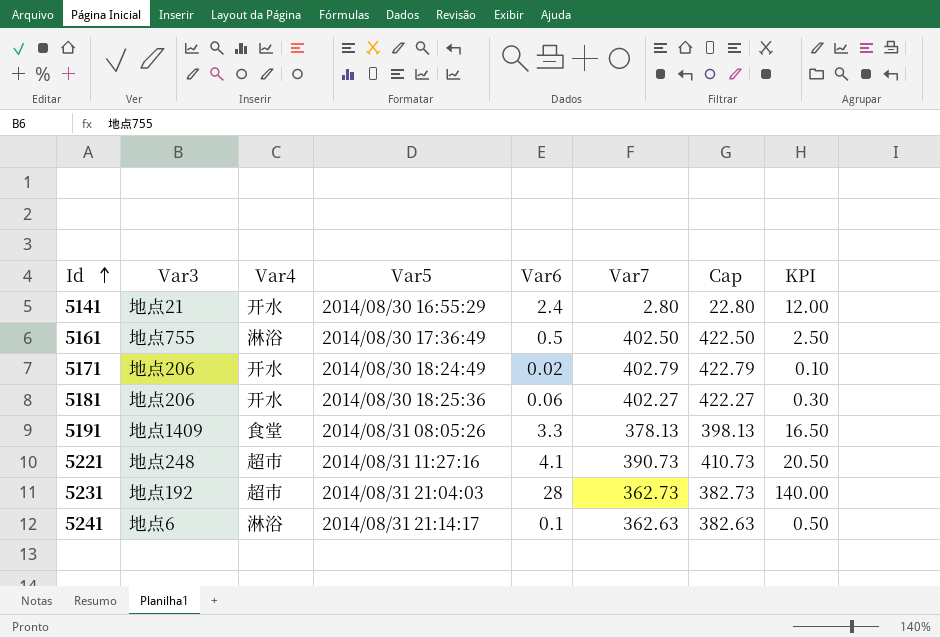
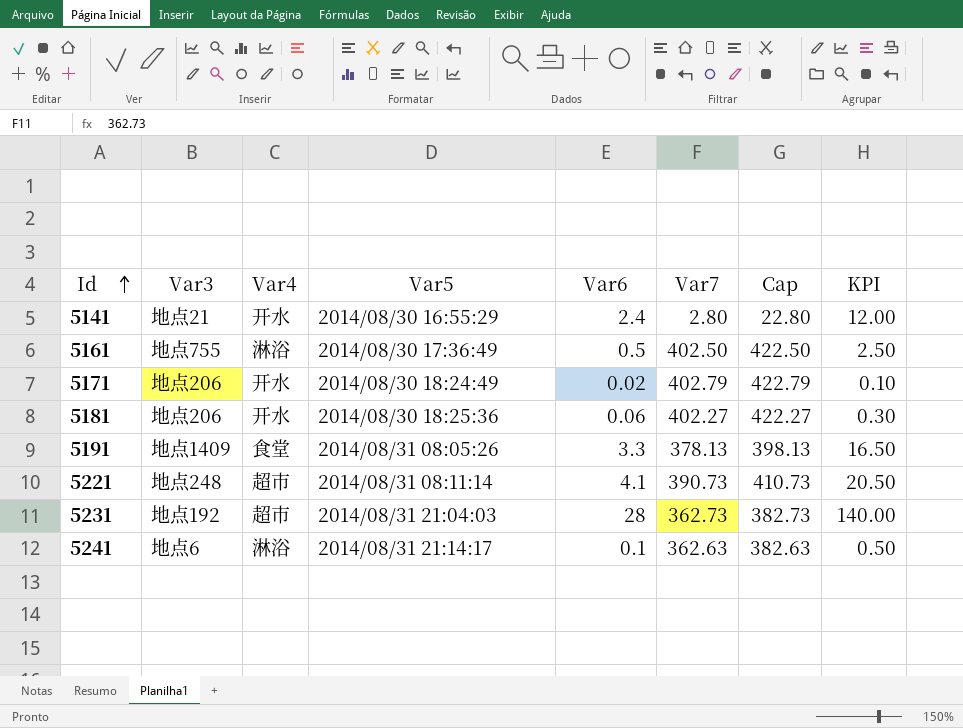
5221 | Var5: 2014/08/31 11:27:16 -> 2014/08/31 08:11:14

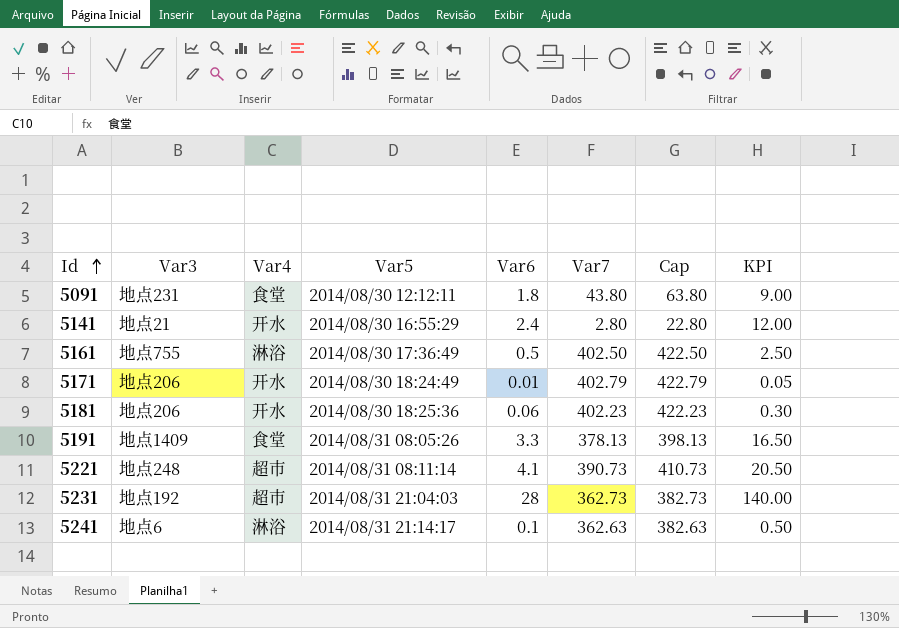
row 5091: none -> 地点231 | 食堂 | 2014/08/30 12:12:11 | 1.8 | 43.80 | 63.80 | 9.00
5171 | Var6: 0.02 -> 0.01
5171 | KPI: 0.10 -> 0.05
5181 | Var7: 402.27 -> 402.23
5181 | Cap: 422.27 -> 422.23

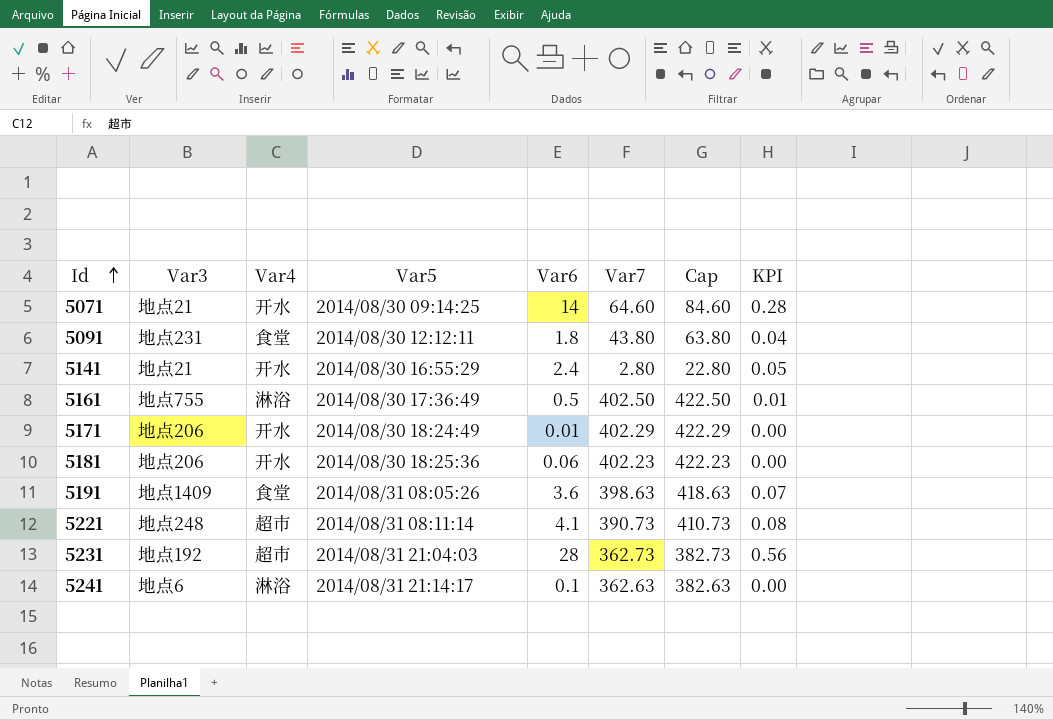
column KPI | formula: [Var6] * 5 -> [Var6] * 0.02
row 5071: none -> 地点21 | 开水 | 2014/08/30 09:14:25 | 14 | 64.60 | 84.60 | 0.28
5171 | Var7: 402.79 -> 402.29
5171 | Cap: 422.79 -> 422.29
5191 | Var6: 3.3 -> 3.6
5191 | Var7: 378.13 -> 398.63
5191 | Cap: 398.13 -> 418.63

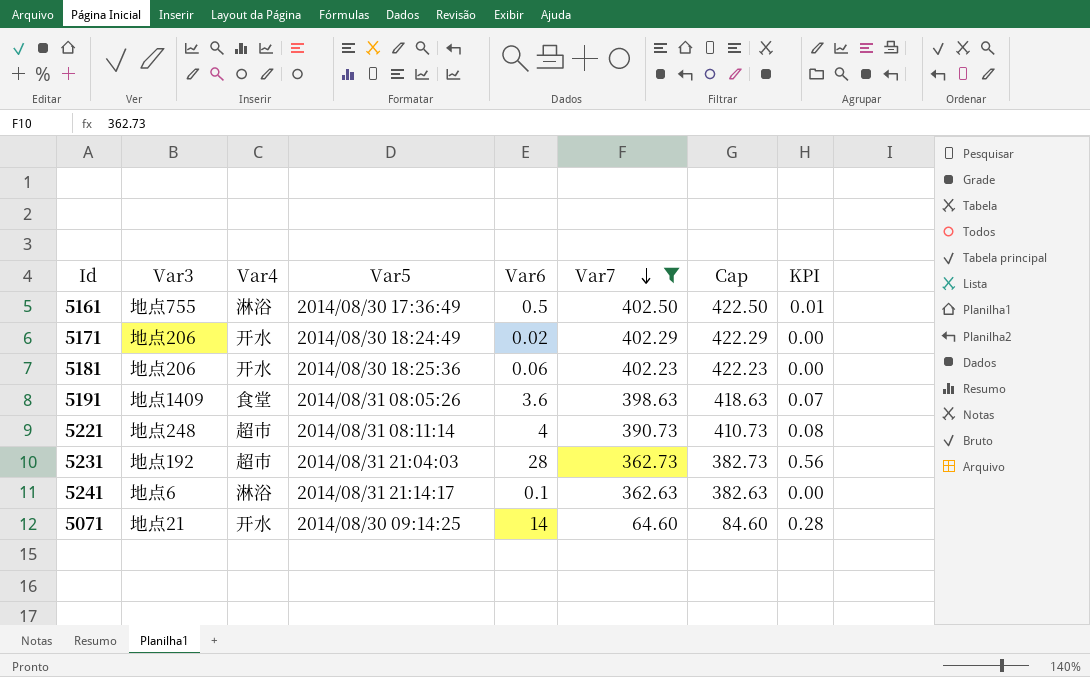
filter: none -> Var7 >= 64.60
row order: Id ascending -> Var7 descending
5171 | Var6: 0.01 -> 0.02
5221 | Var6: 4.1 -> 4

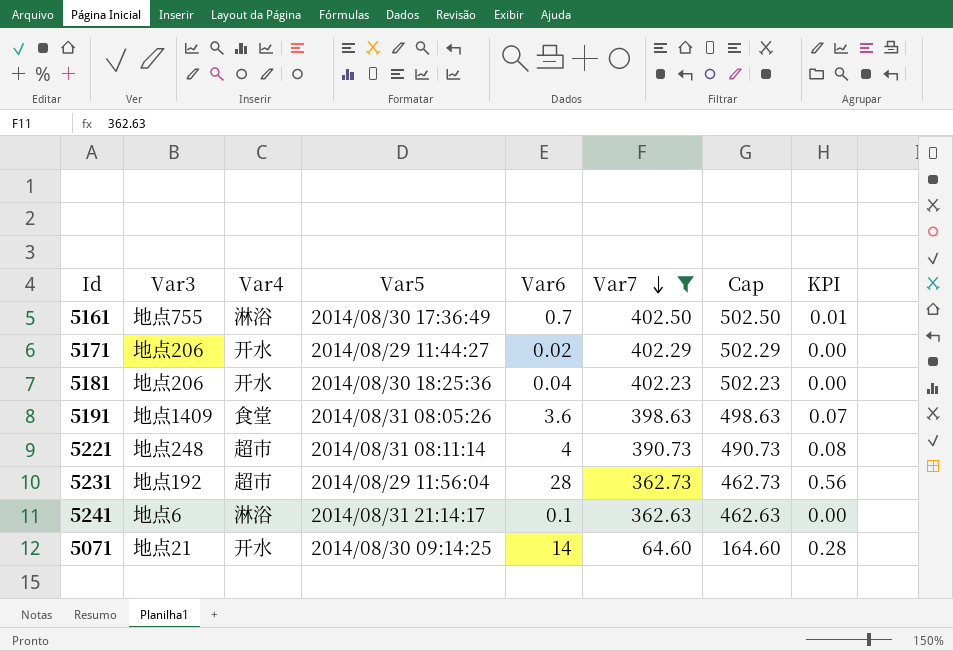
column Cap | formula: [Var7] + 20 -> [Var7] + 100
5161 | Var6: 0.5 -> 0.7
5171 | Var5: 2014/08/30 18:24:49 -> 2014/08/29 11:44:27
5181 | Var6: 0.06 -> 0.04
5231 | Var5: 2014/08/31 21:04:03 -> 2014/08/29 11:56:04

